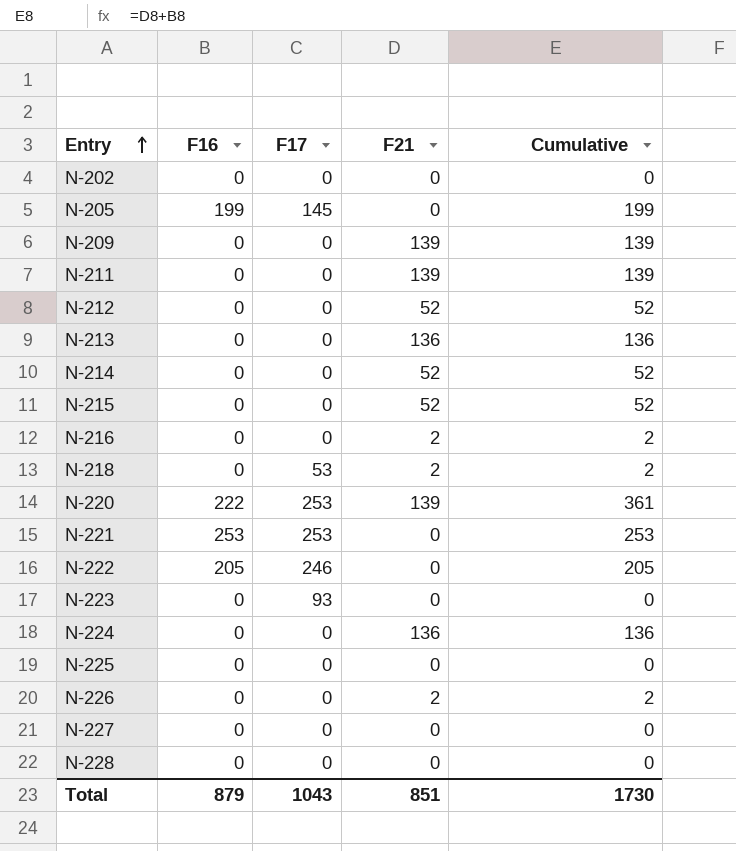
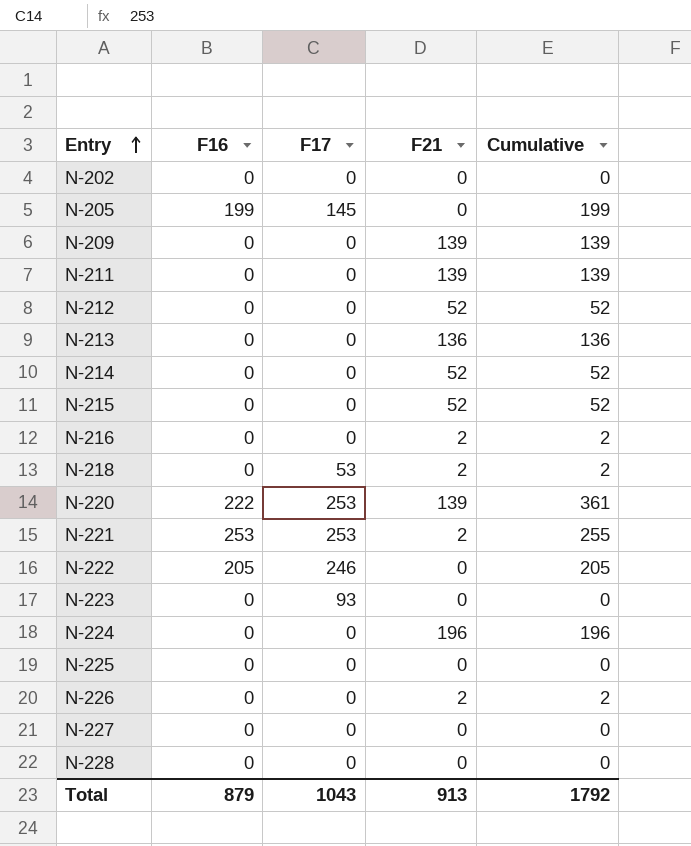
N-221 | F21: 0 -> 2
N-221 | Cumulative: 253 -> 255
N-224 | F21: 136 -> 196
N-224 | Cumulative: 136 -> 196
Total | F21: 851 -> 913
Total | Cumulative: 1730 -> 1792

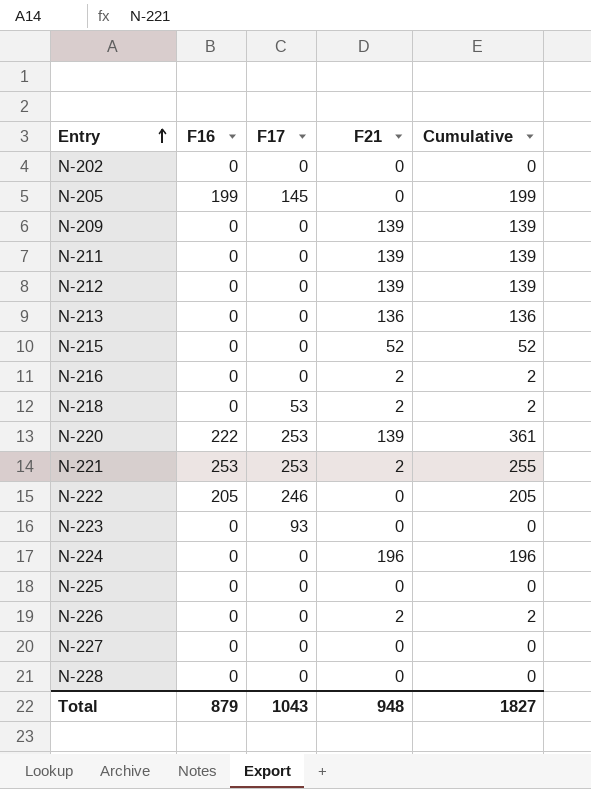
row N-214: 0 | 0 | 52 | 52 -> none
N-212 | F21: 52 -> 139
N-212 | Cumulative: 52 -> 139
Total | F21: 913 -> 948
Total | Cumulative: 1792 -> 1827

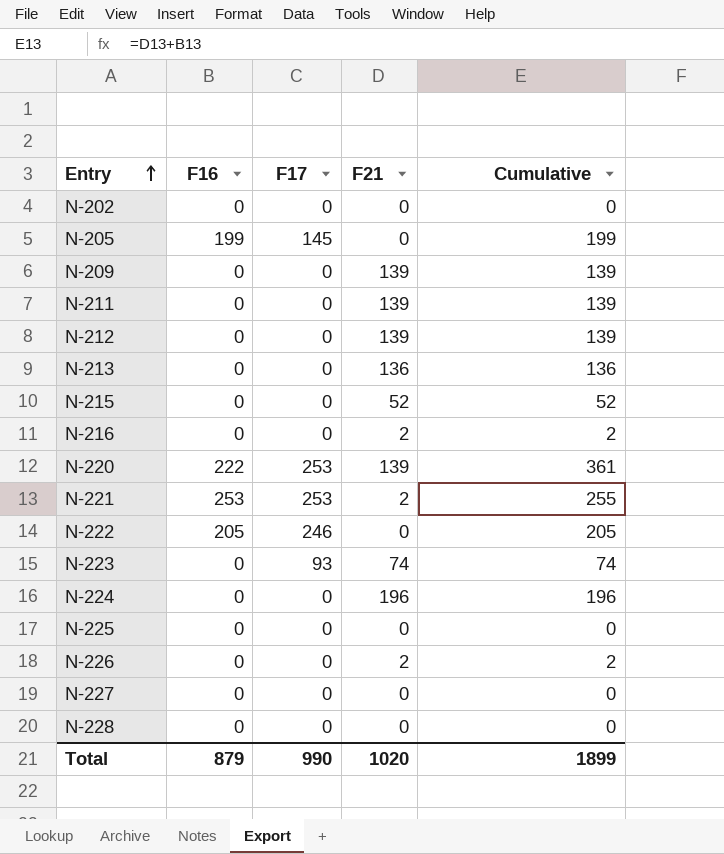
row N-218: 0 | 53 | 2 | 2 -> none
N-223 | F21: 0 -> 74
N-223 | Cumulative: 0 -> 74
Total | F17: 1043 -> 990
Total | F21: 948 -> 1020
Total | Cumulative: 1827 -> 1899

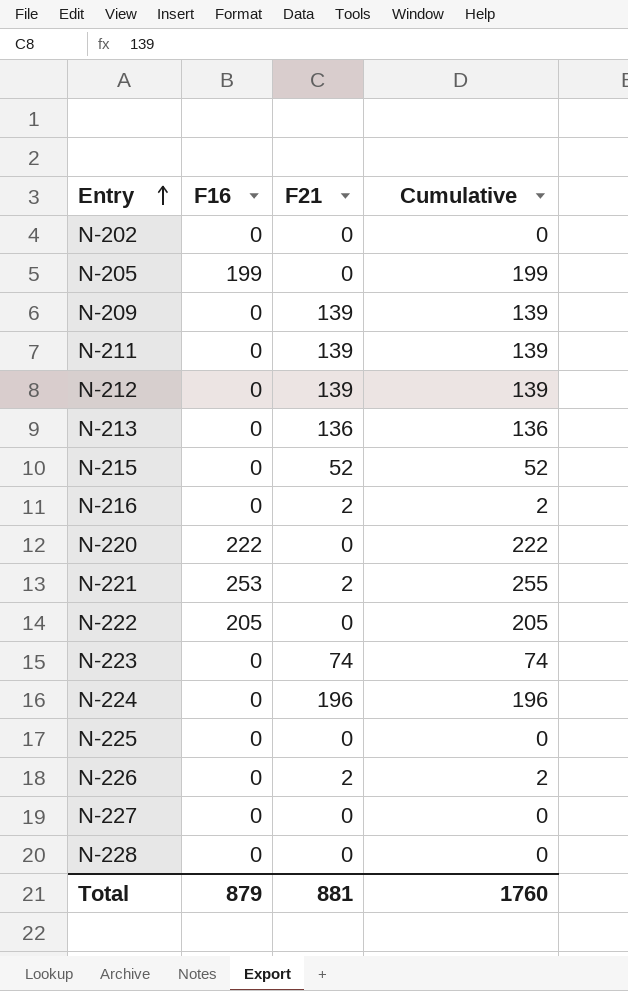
column F17 | position: 3 -> none
N-220 | F21: 139 -> 0
N-220 | Cumulative: 361 -> 222
Total | F21: 1020 -> 881
Total | Cumulative: 1899 -> 1760

